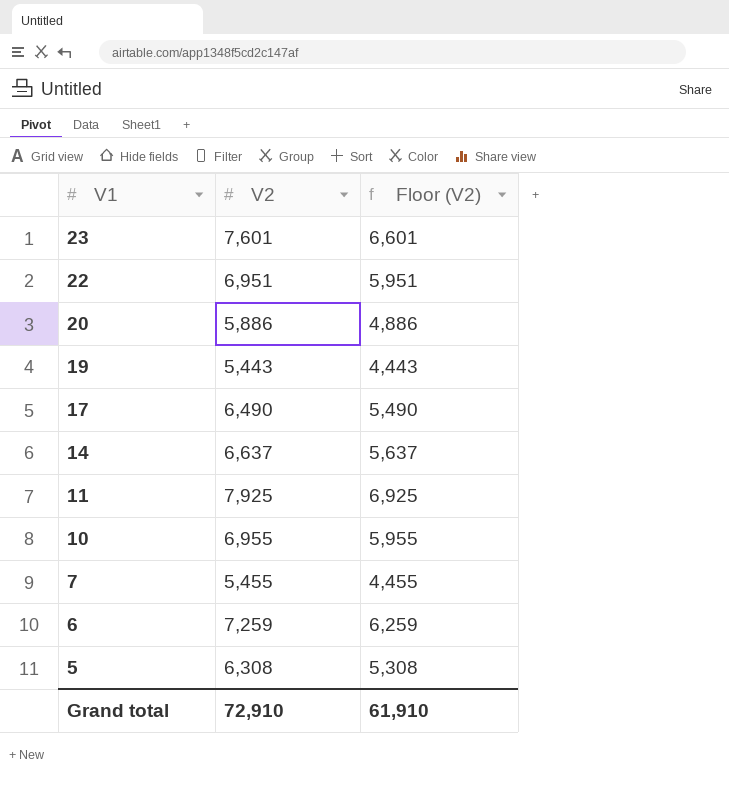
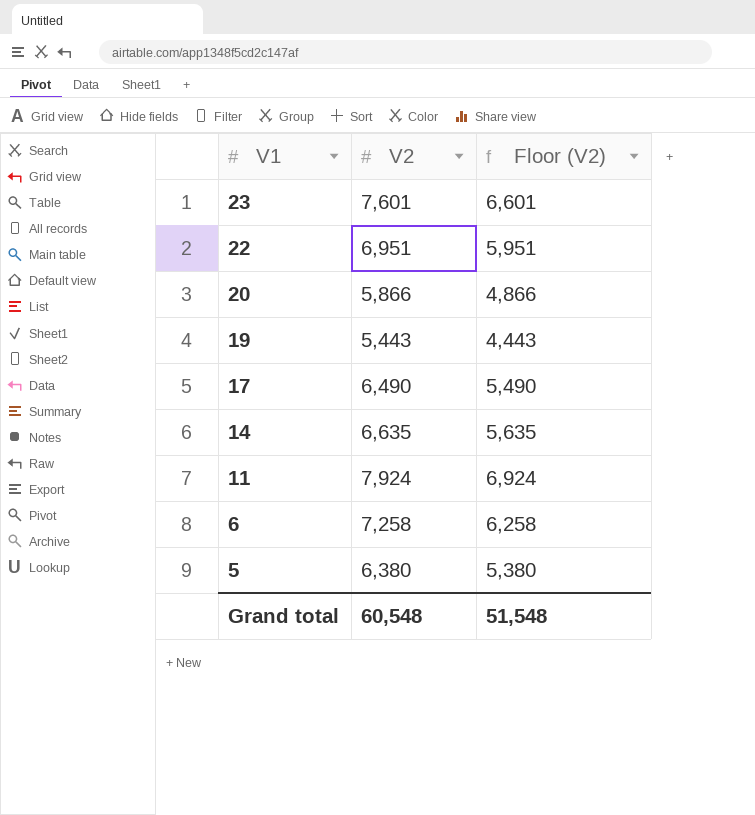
row 10: 6,955 | 5,955 -> none
row 7: 5,455 | 4,455 -> none
20 | V2: 5,886 -> 5,866
20 | Floor (V2): 4,886 -> 4,866
14 | V2: 6,637 -> 6,635
14 | Floor (V2): 5,637 -> 5,635
11 | V2: 7,925 -> 7,924
11 | Floor (V2): 6,925 -> 6,924
6 | V2: 7,259 -> 7,258
6 | Floor (V2): 6,259 -> 6,258
5 | V2: 6,308 -> 6,380
5 | Floor (V2): 5,308 -> 5,380
Grand total | V2: 72,910 -> 60,548
Grand total | Floor (V2): 61,910 -> 51,548

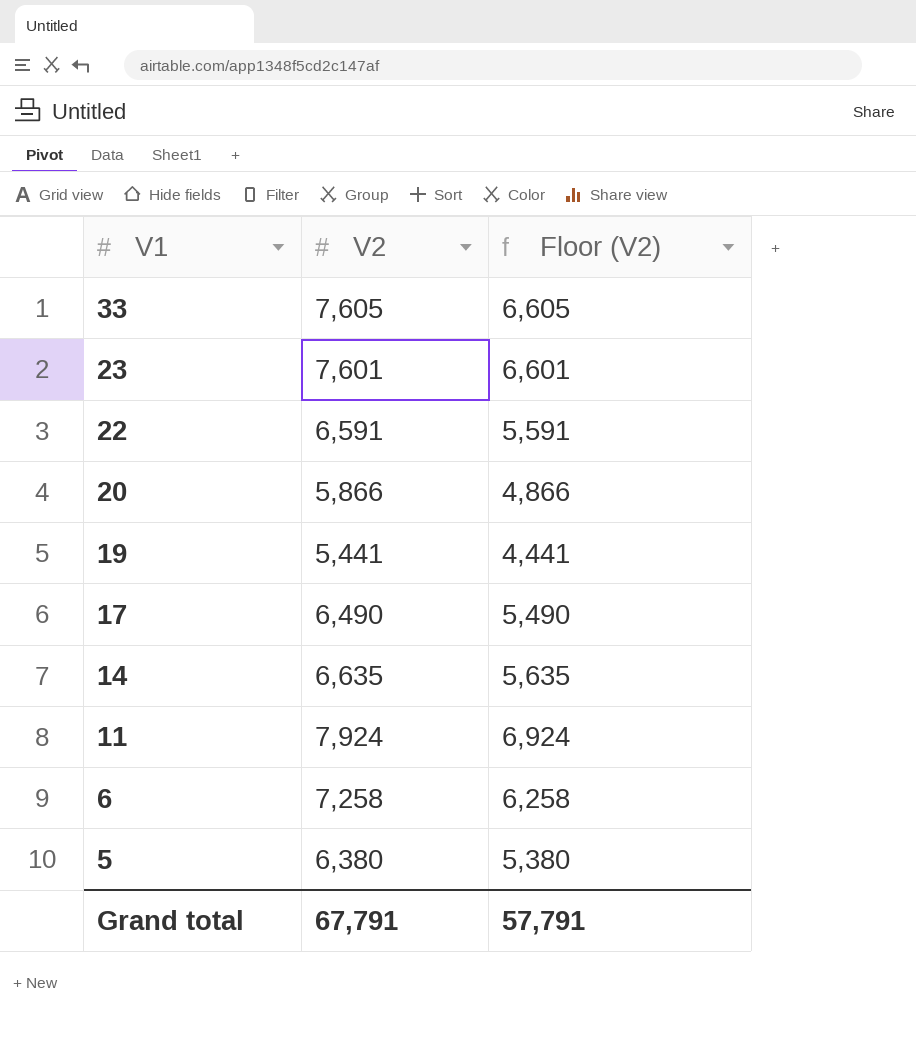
row 33: none -> 7,605 | 6,605
22 | V2: 6,951 -> 6,591
22 | Floor (V2): 5,951 -> 5,591
19 | V2: 5,443 -> 5,441
19 | Floor (V2): 4,443 -> 4,441
Grand total | V2: 60,548 -> 67,791
Grand total | Floor (V2): 51,548 -> 57,791

